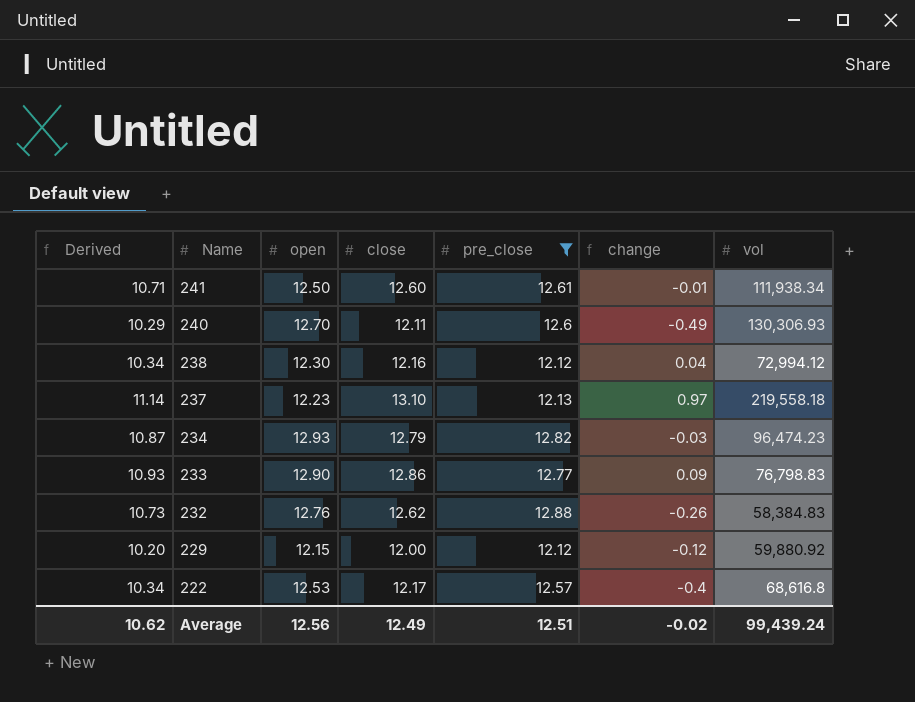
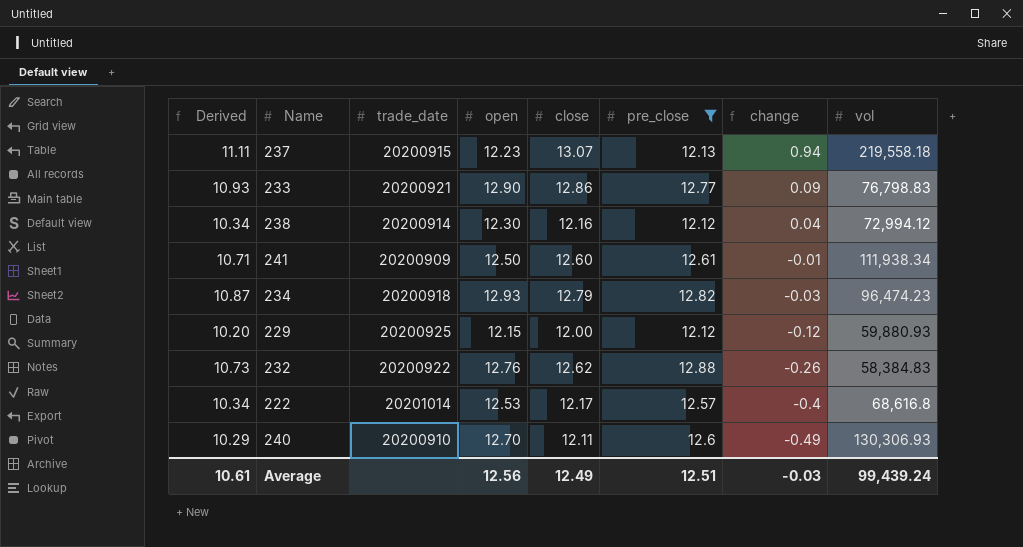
row order: Name descending -> change descending
column trade_date | position: none -> 3
237 | Derived: 11.14 -> 11.11
237 | close: 13.10 -> 13.07
237 | change: 0.97 -> 0.94
229 | vol: 59,880.92 -> 59,880.93
Average | Derived: 10.62 -> 10.61
Average | change: -0.02 -> -0.03

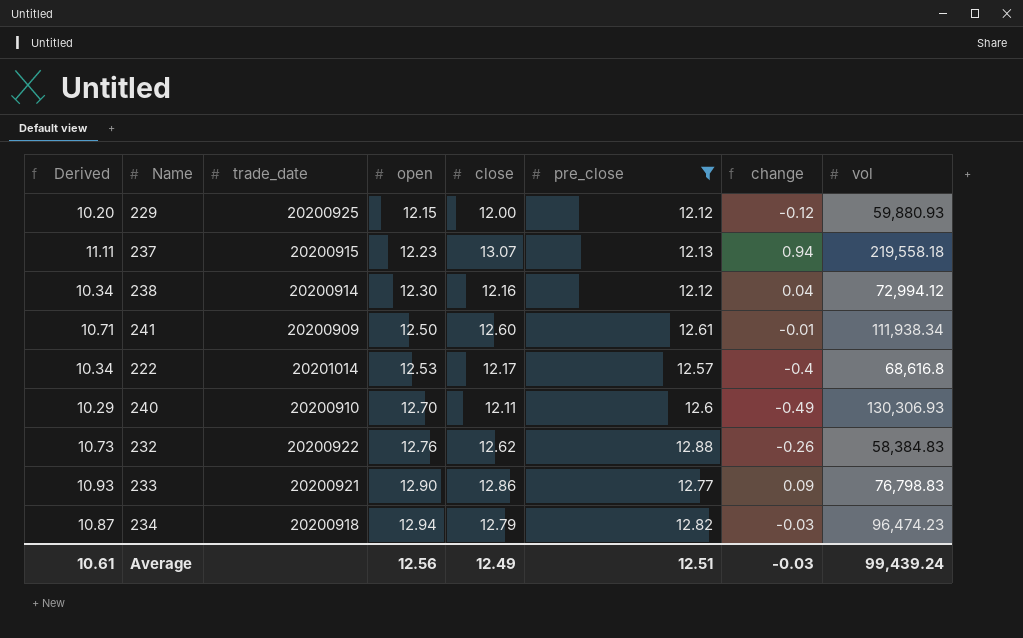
row order: change descending -> open ascending
234 | open: 12.93 -> 12.94

